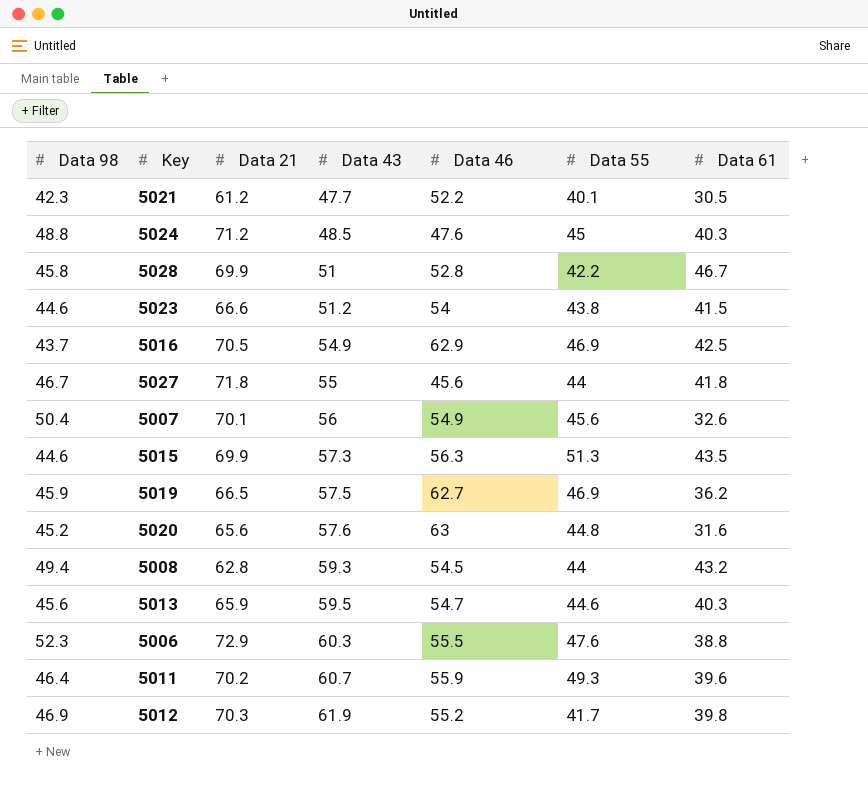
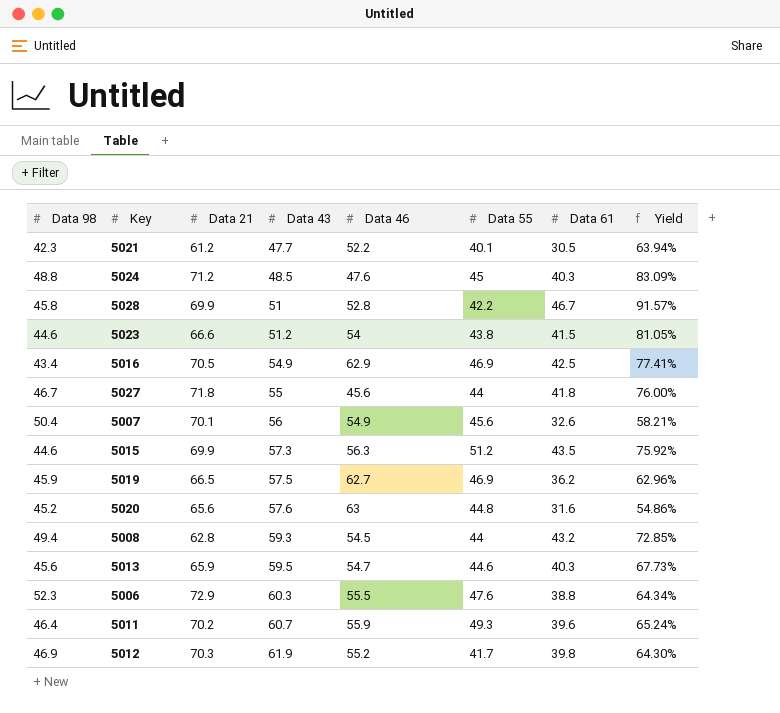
column Yield | formula: none -> [Data 61] / [Data 43]
5016 | Data 98: 43.7 -> 43.4
5015 | Data 55: 51.3 -> 51.2

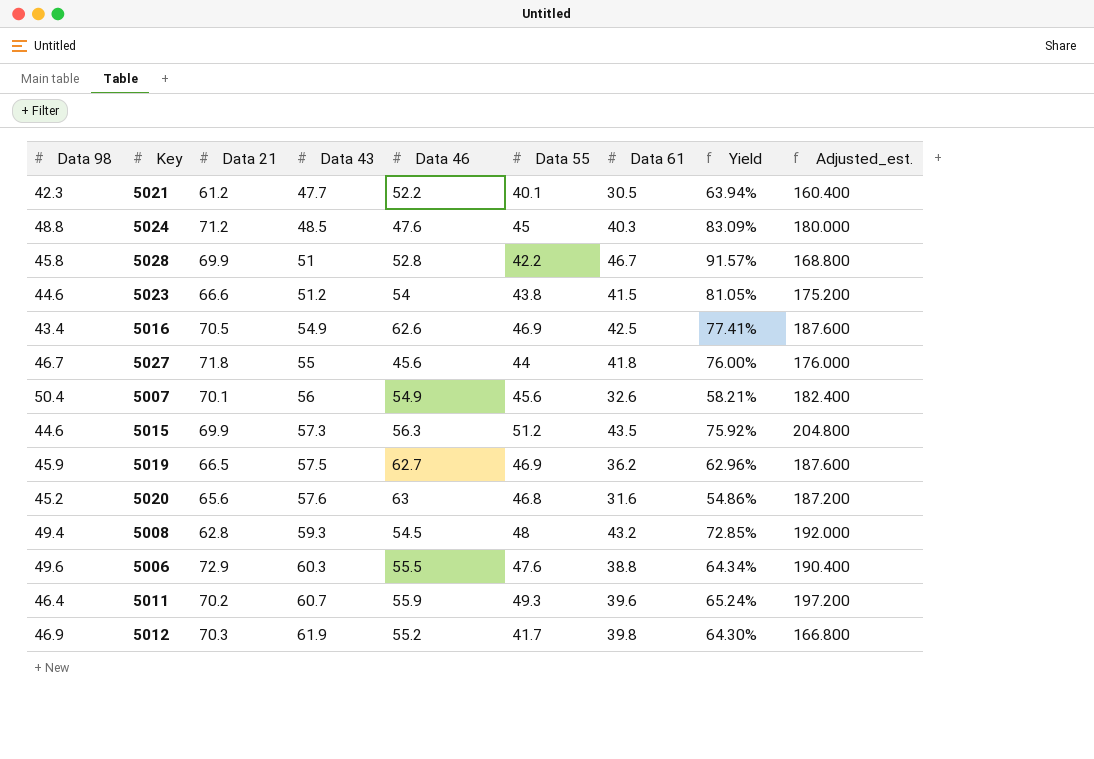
column Adjusted_est. | formula: none -> [Data 55] * 4
row 5013: 45.6 | 65.9 | 59.5 | 54.7 | 44.6 | 40.3 | 67.73% -> none
5016 | Data 46: 62.9 -> 62.6
5020 | Data 55: 44.8 -> 46.8
5008 | Data 55: 44 -> 48
5006 | Data 98: 52.3 -> 49.6

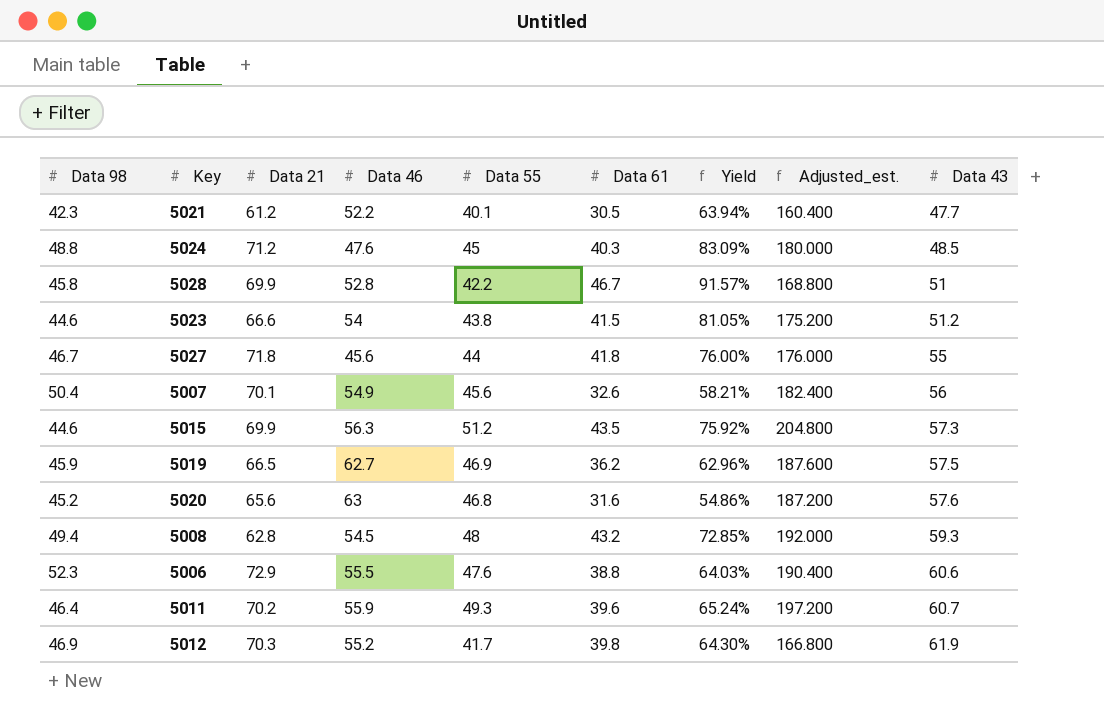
column Data 43 | position: 4 -> 9
row 5016: 43.4 | 70.5 | 54.9 | 62.6 | 46.9 | 42.5 | 77.41% | 187.600 -> none
5006 | Data 98: 49.6 -> 52.3
5006 | Yield: 64.34% -> 64.03%
5006 | Data 43: 60.3 -> 60.6

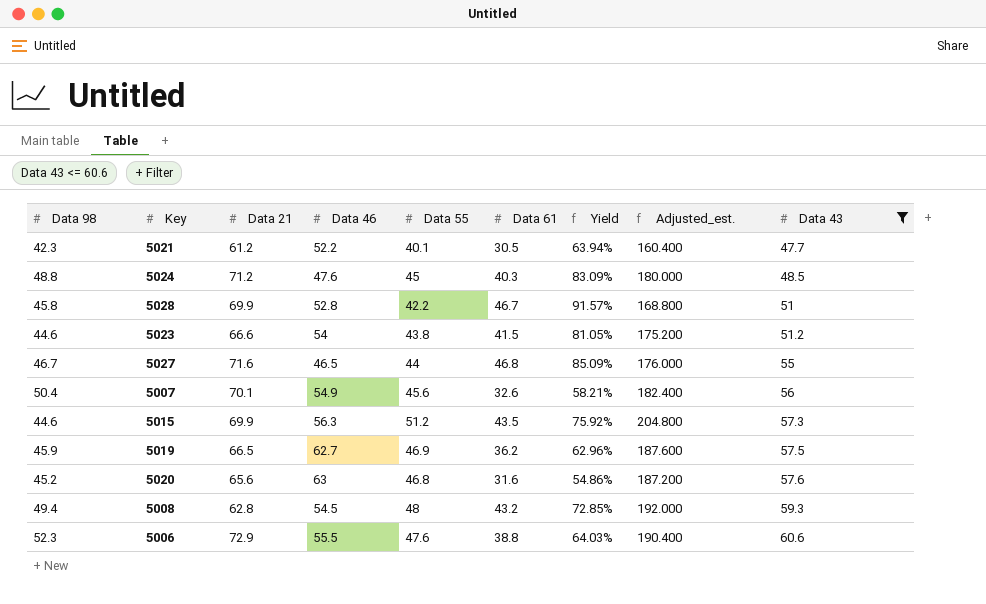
filter: none -> Data 43 <= 60.6
5027 | Data 21: 71.8 -> 71.6
5027 | Data 46: 45.6 -> 46.5
5027 | Data 61: 41.8 -> 46.8
5027 | Yield: 76.00% -> 85.09%

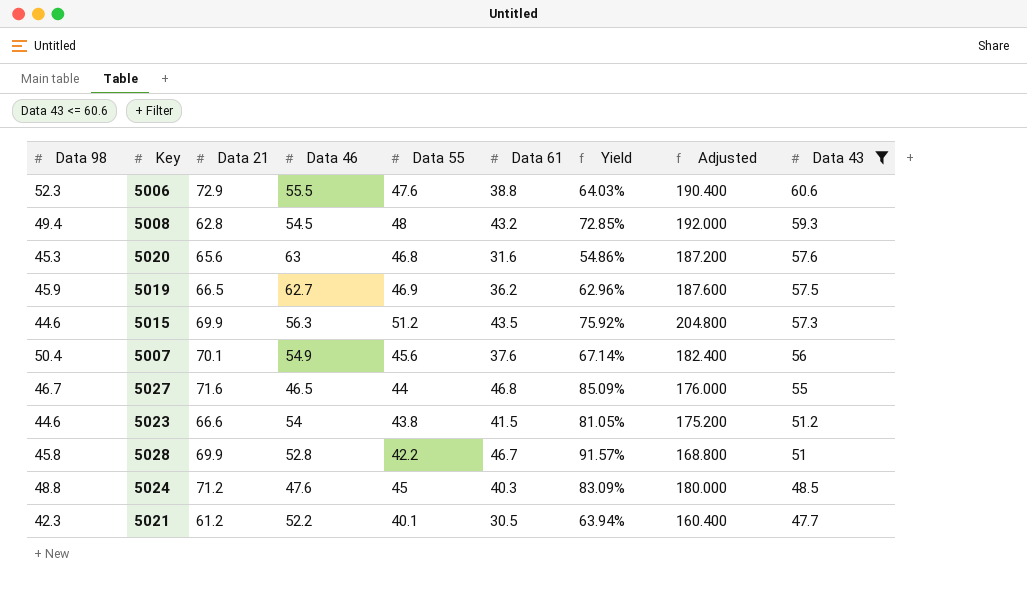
row order: Data 43 ascending -> Data 43 descending
column name: Adjusted_est. -> Adjusted
5020 | Data 98: 45.2 -> 45.3
5007 | Data 61: 32.6 -> 37.6
5007 | Yield: 58.21% -> 67.14%

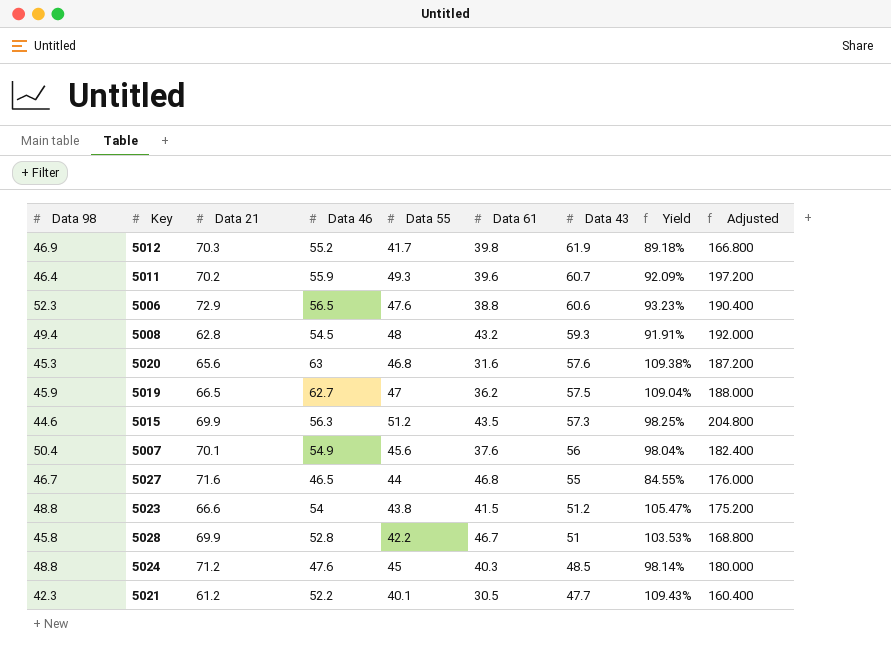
filter: Data 43 <= 60.6 -> none
column Data 43 | position: 9 -> 7
column Yield | formula: [Data 61] / [Data 43] -> [Data 46] / [Data 43]
5006 | Data 46: 55.5 -> 56.5
5019 | Data 55: 46.9 -> 47
5019 | Adjusted: 187.600 -> 188.000
5023 | Data 98: 44.6 -> 48.8

